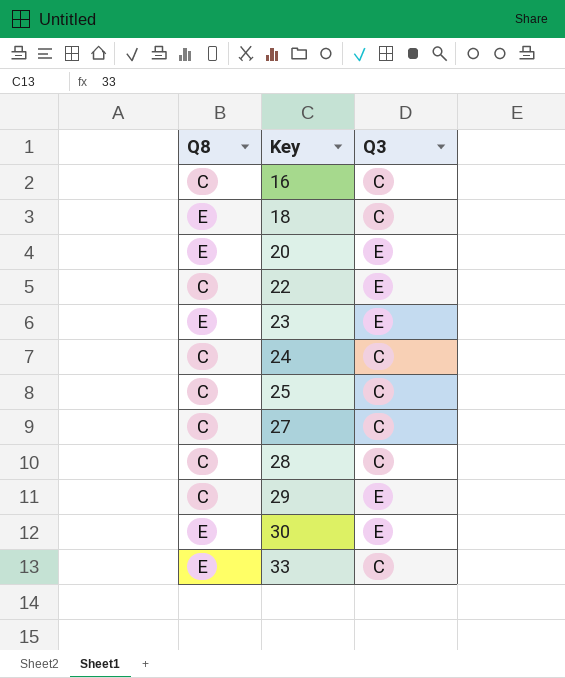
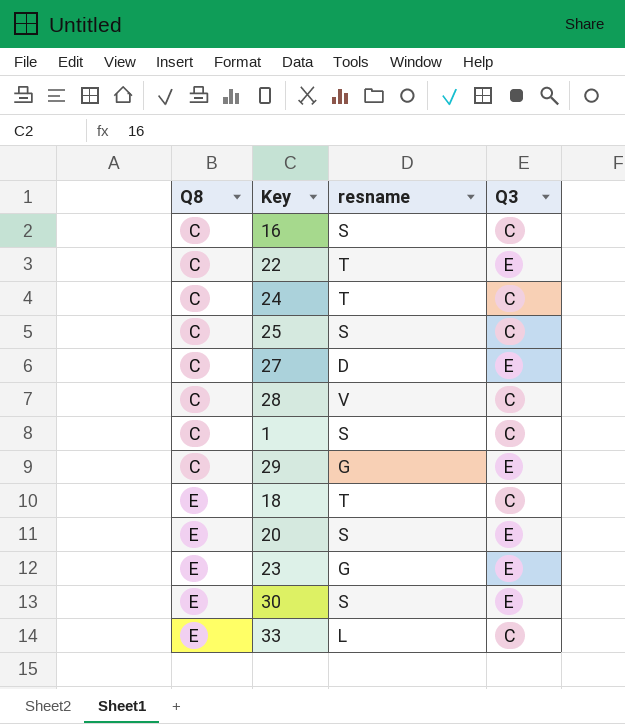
row order: Key ascending -> Q8 ascending
column resname | position: none -> 3
27 | Q3: C -> E
row 1: none -> C | S | C

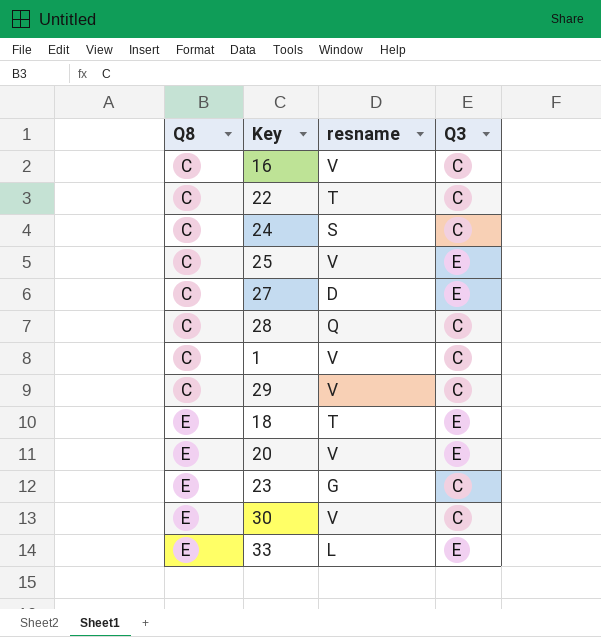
16 | resname: S -> V
22 | Q3: E -> C
24 | resname: T -> S
25 | resname: S -> V
25 | Q3: C -> E
28 | resname: V -> Q
1 | resname: S -> V
29 | resname: G -> V
29 | Q3: E -> C
18 | Q3: C -> E
20 | resname: S -> V
23 | Q3: E -> C
30 | resname: S -> V
30 | Q3: E -> C
33 | Q3: C -> E

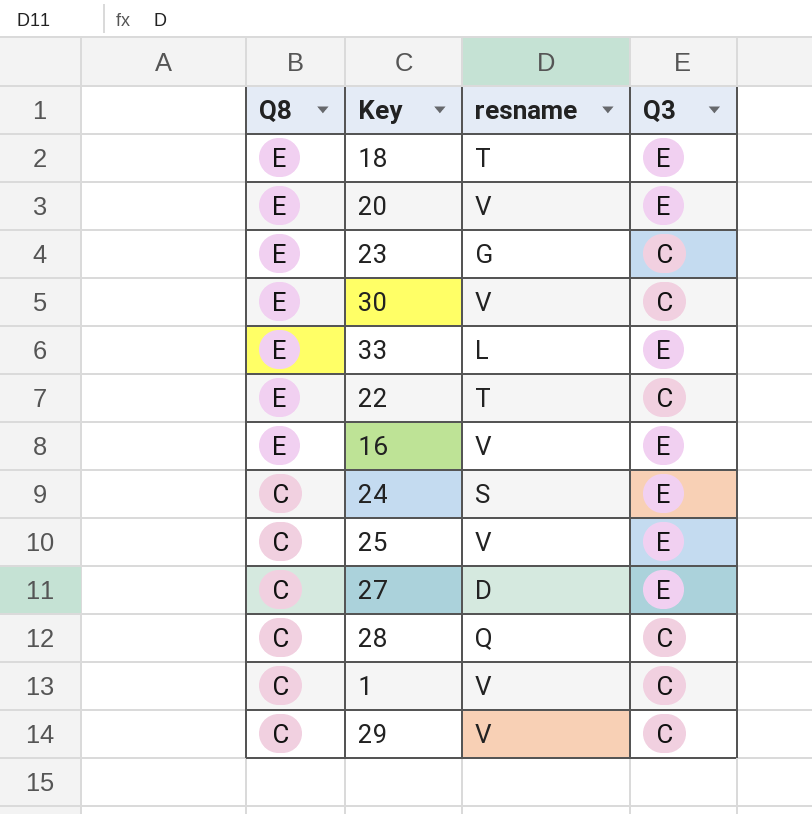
row order: Q8 ascending -> Q8 descending
22 | Q8: C -> E
16 | Q8: C -> E
16 | Q3: C -> E
24 | Q3: C -> E

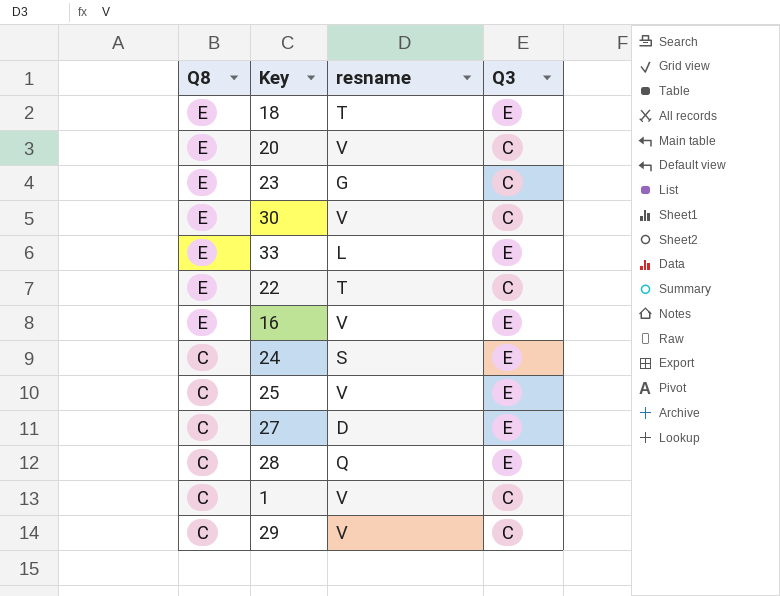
20 | Q3: E -> C
28 | Q3: C -> E

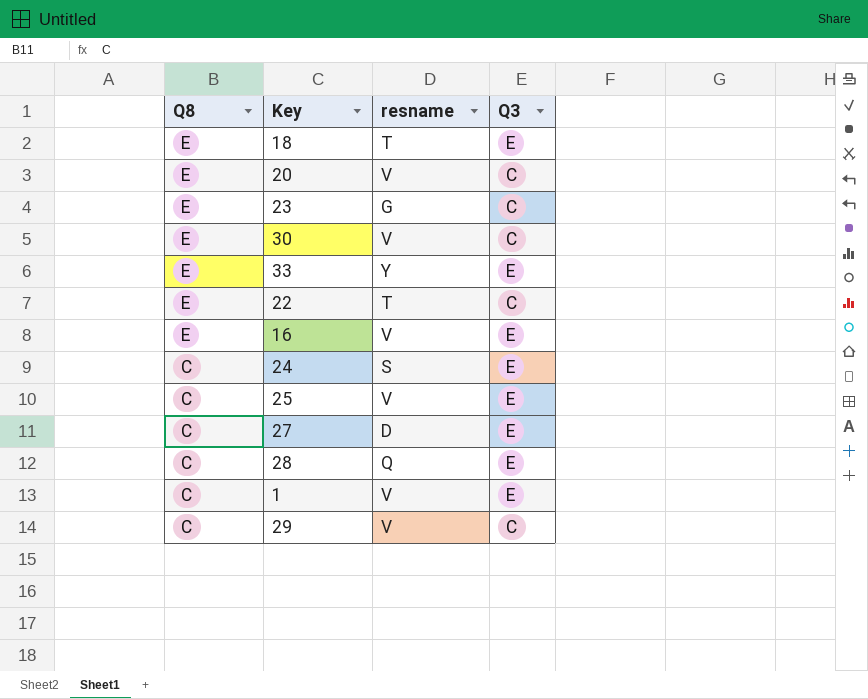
33 | resname: L -> Y
1 | Q3: C -> E

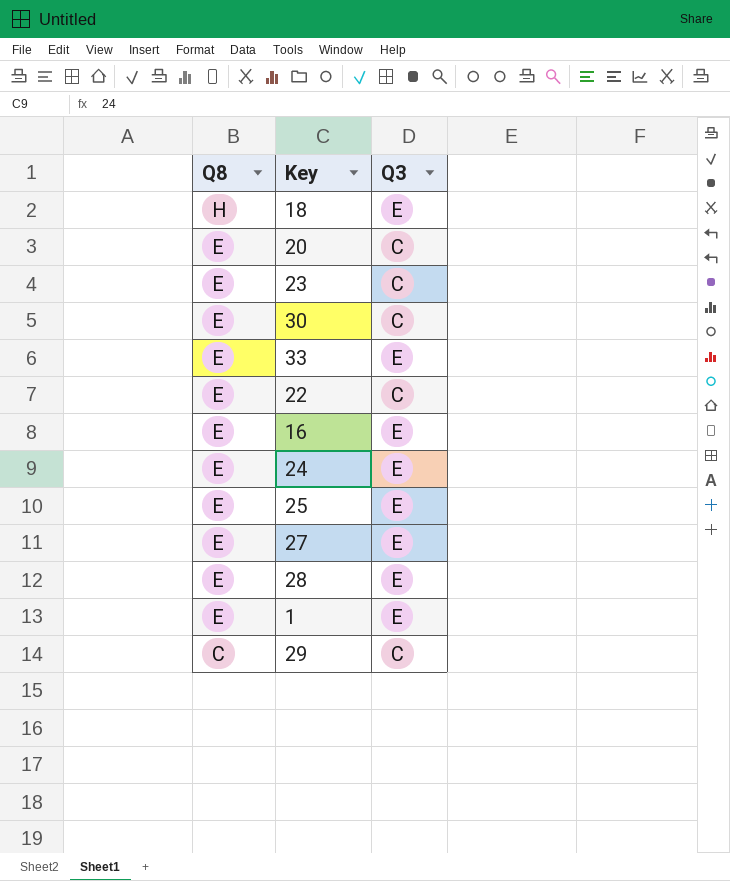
column resname | position: 3 -> none
18 | Q8: E -> H
24 | Q8: C -> E
25 | Q8: C -> E
27 | Q8: C -> E
28 | Q8: C -> E
1 | Q8: C -> E

